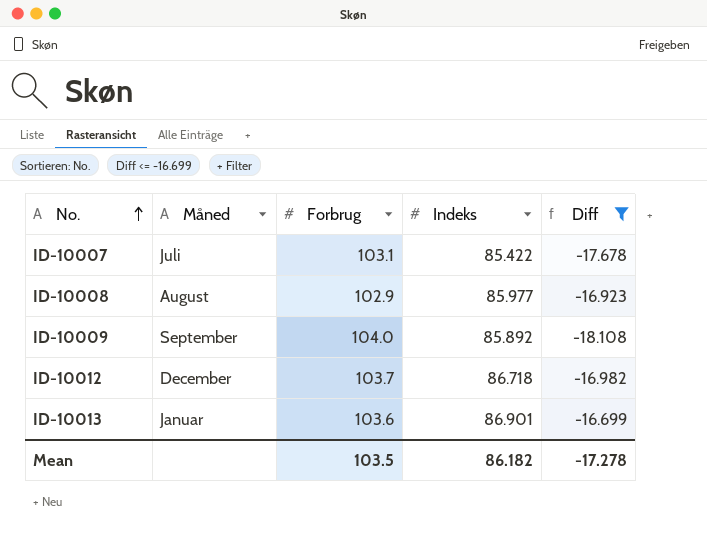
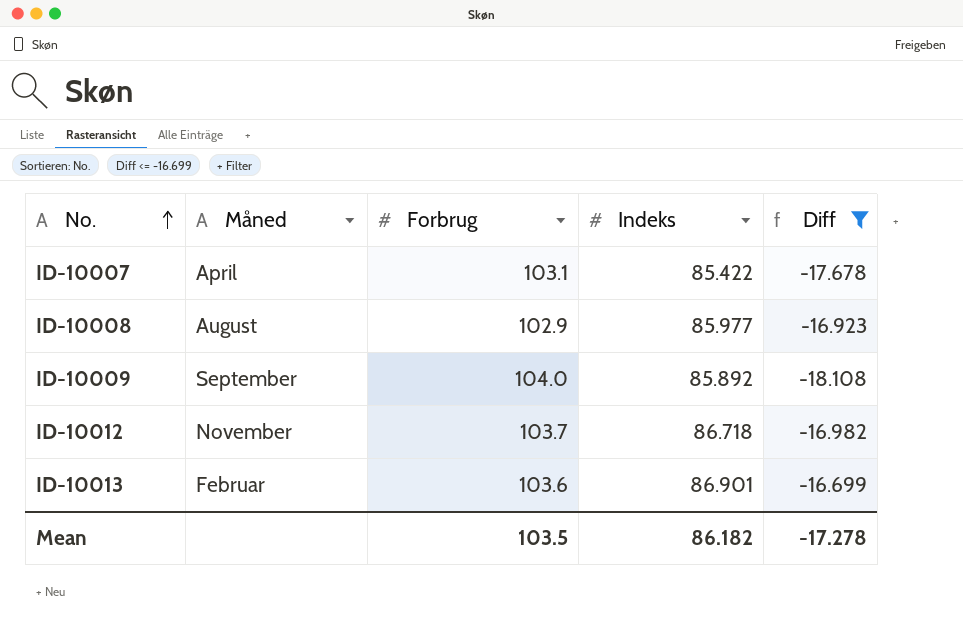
ID-10007 | Måned: Juli -> April
ID-10012 | Måned: December -> November
ID-10013 | Måned: Januar -> Februar

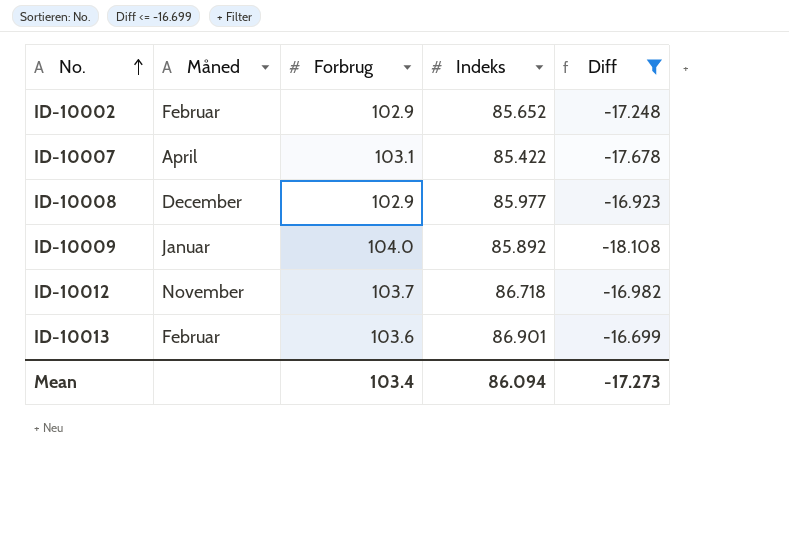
row ID-10002: none -> Februar | 102.9 | 85.652 | -17.248
ID-10008 | Måned: August -> December
ID-10009 | Måned: September -> Januar
Mean | Forbrug: 103.5 -> 103.4
Mean | Indeks: 86.182 -> 86.094
Mean | Diff: -17.278 -> -17.273

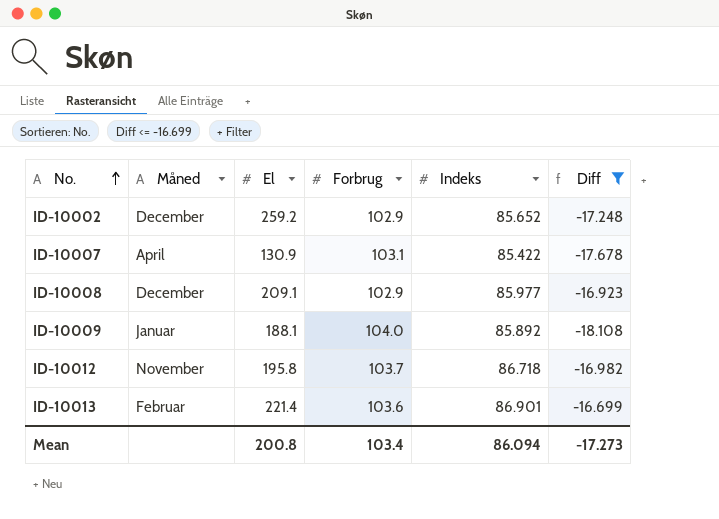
column El | position: none -> 3
ID-10002 | Måned: Februar -> December

